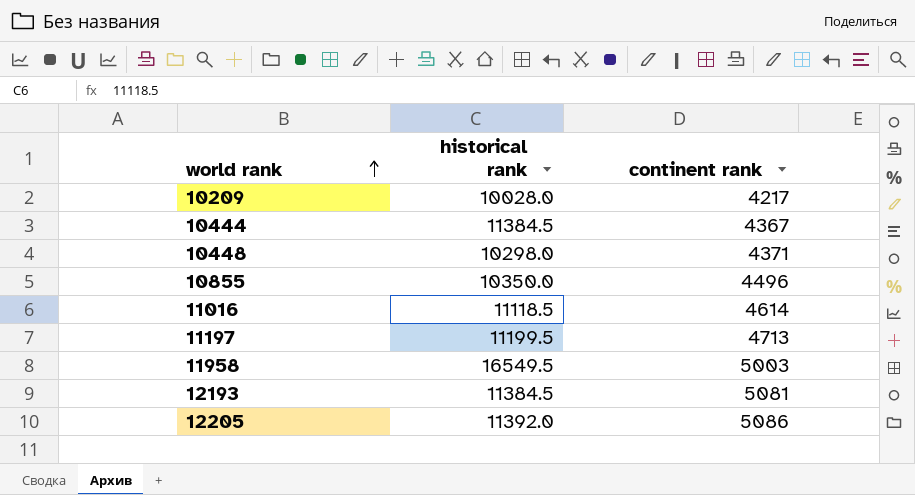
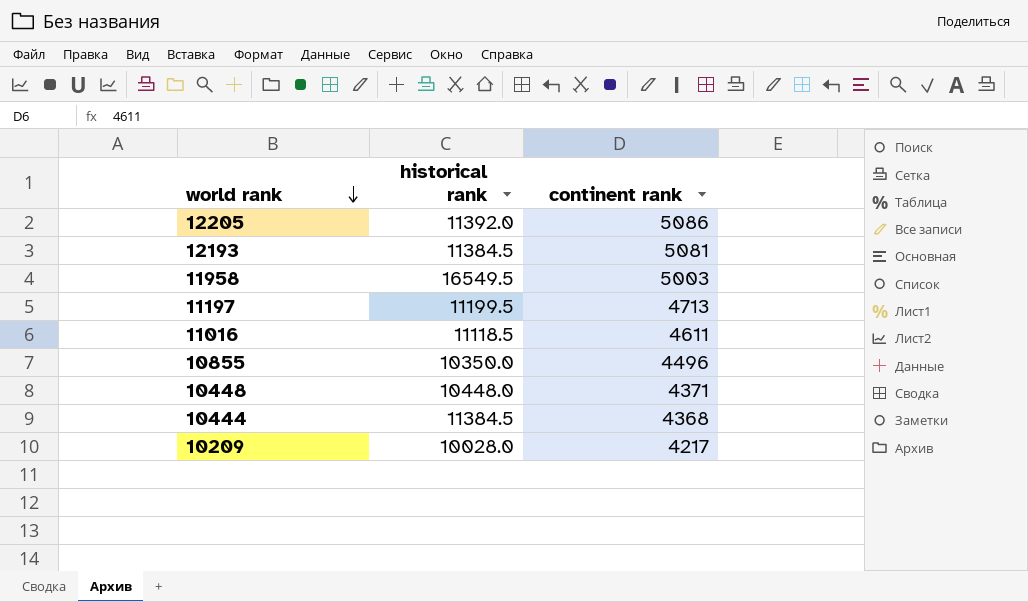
row order: world rank ascending -> world rank descending
11016 | continent rank: 4614 -> 4611
10448 | historical rank: 10298.0 -> 10448.0
10444 | continent rank: 4367 -> 4368

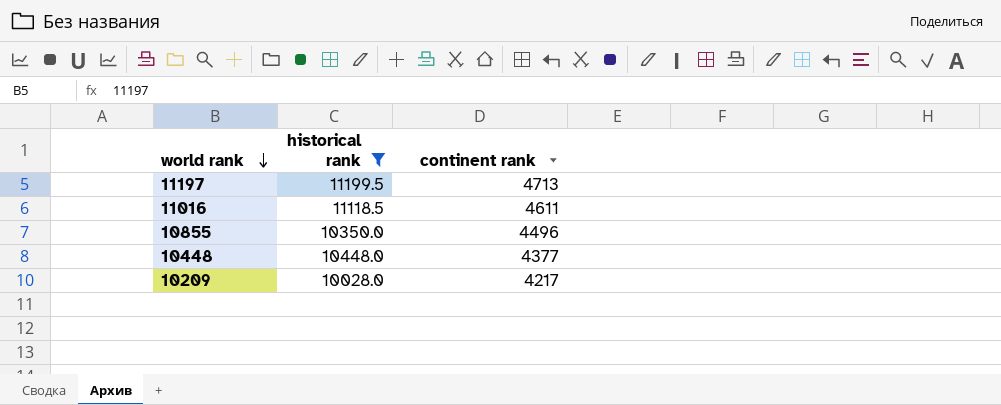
filter: none -> historical rank <= 11199.5
10448 | continent rank: 4371 -> 4377

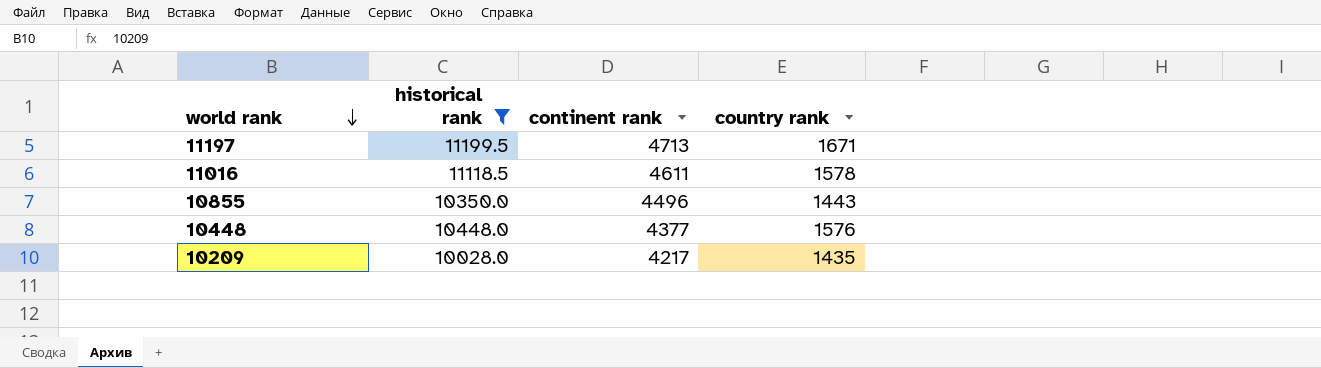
column country rank | position: none -> 4

